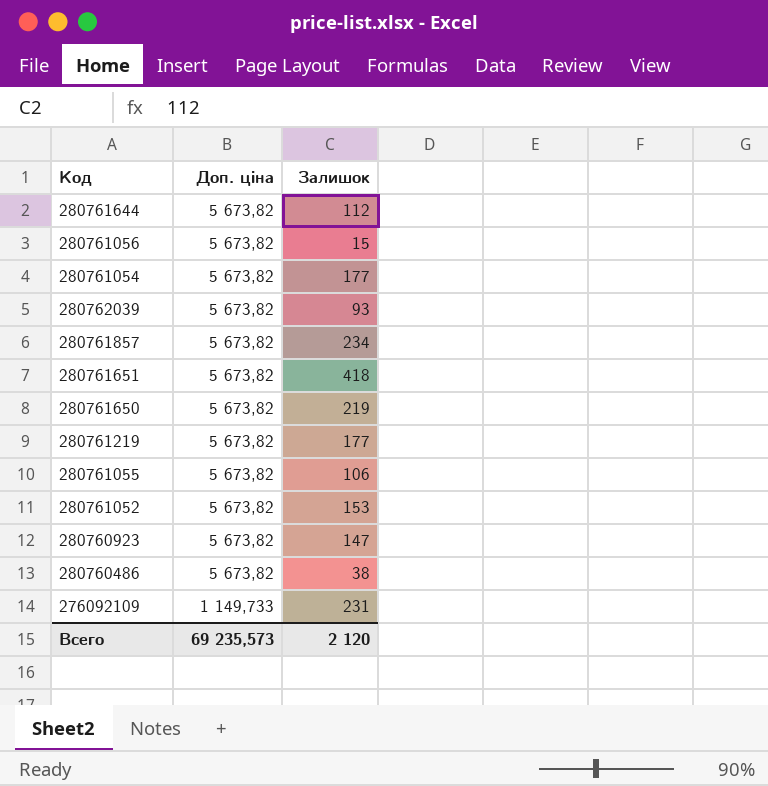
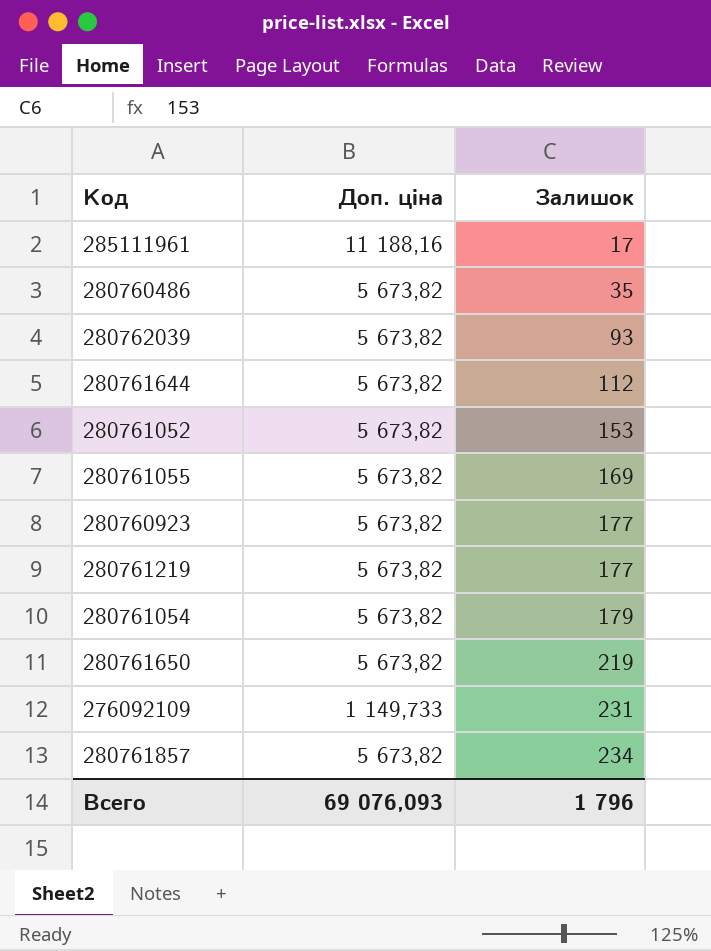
row order: Доп. ціна descending -> Залишок ascending
row 280761056: 5 673,82 | 15 -> none
row 280761651: 5 673,82 | 418 -> none
row 285111961: none -> 11 188,16 | 17
280760486 | Залишок: 38 -> 35
280761055 | Залишок: 106 -> 169
280760923 | Залишок: 147 -> 177
280761054 | Залишок: 177 -> 179
Всего | Доп. ціна: 69 235,573 -> 69 076,093
Всего | Залишок: 2 120 -> 1 796

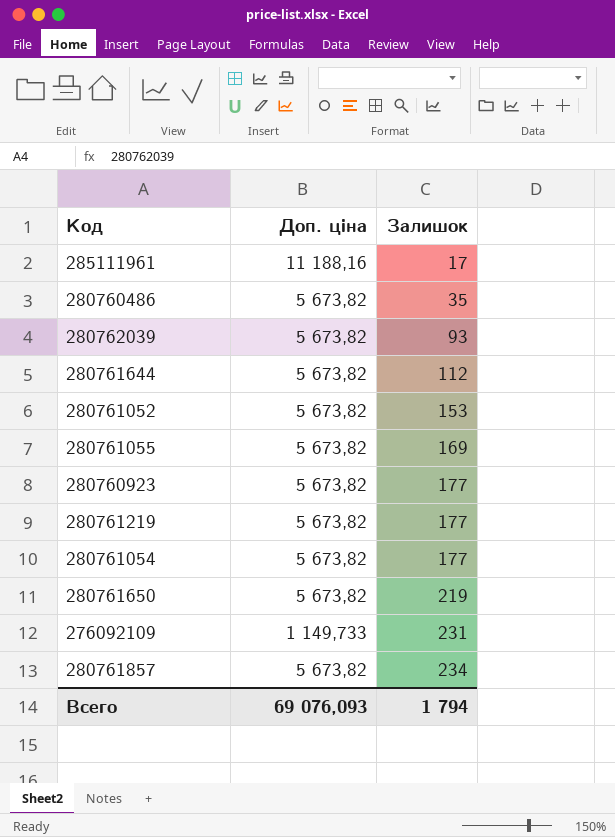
280761054 | Залишок: 179 -> 177
Всего | Залишок: 1 796 -> 1 794

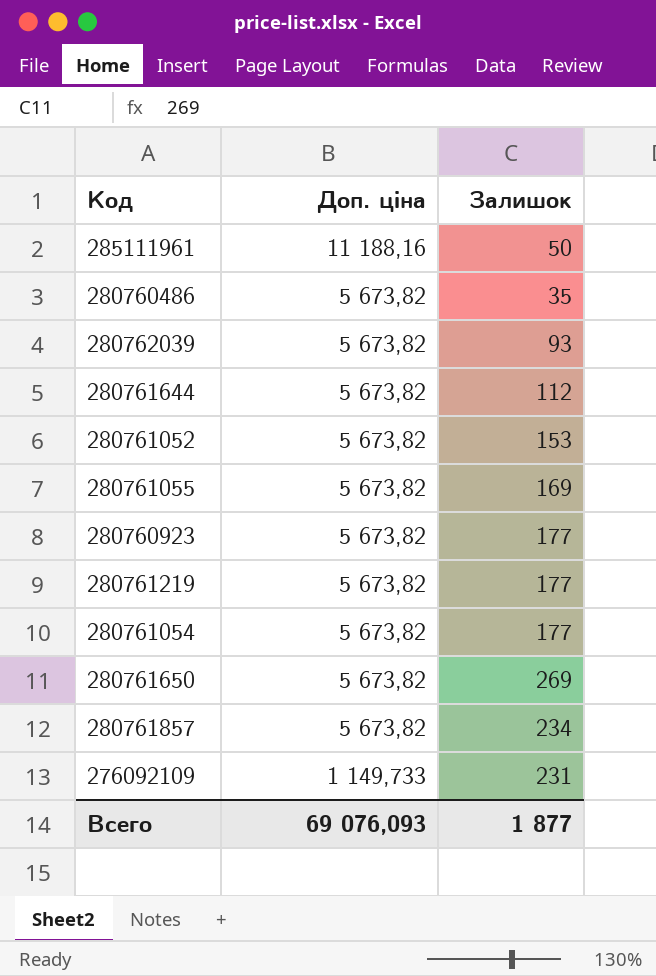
row order: Залишок ascending -> Доп. ціна descending
285111961 | Залишок: 17 -> 50
280761650 | Залишок: 219 -> 269
Всего | Залишок: 1 794 -> 1 877

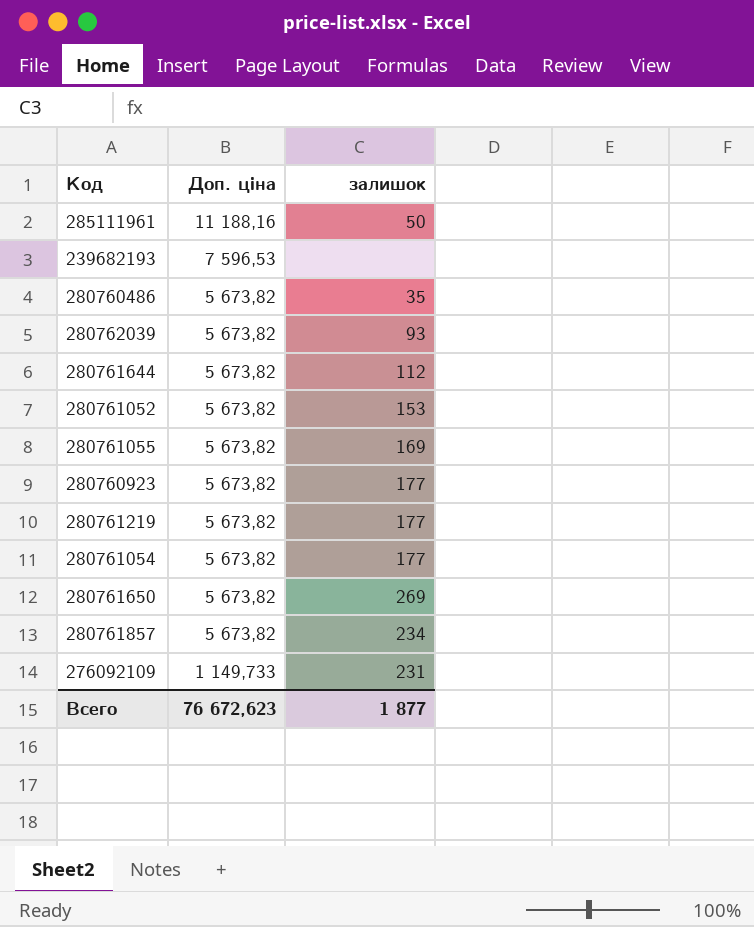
column name: Залишок -> залишок
row 239682193: none -> 7 596,53 | none
Всего | Доп. ціна: 69 076,093 -> 76 672,623

